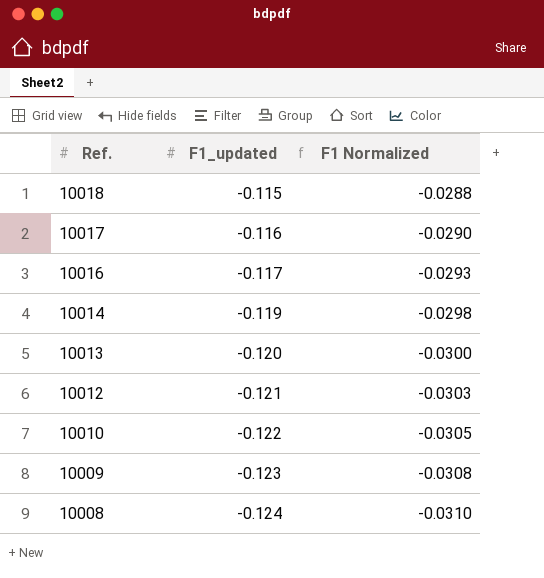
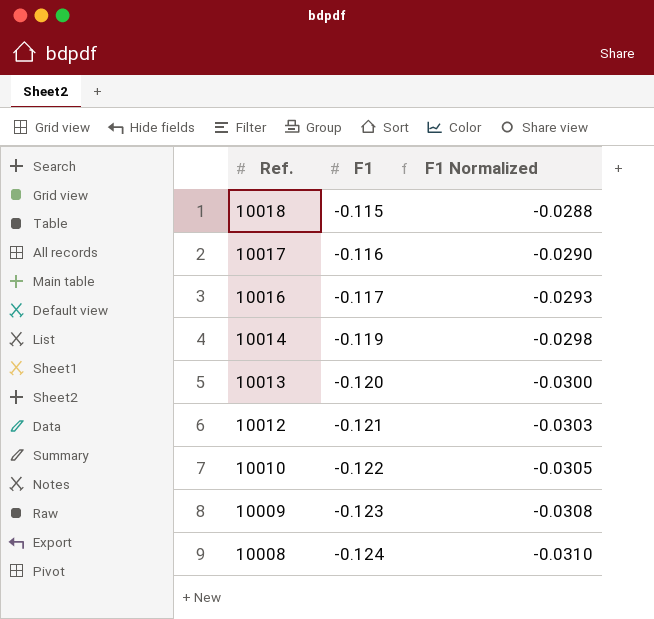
column name: F1_updated -> F1

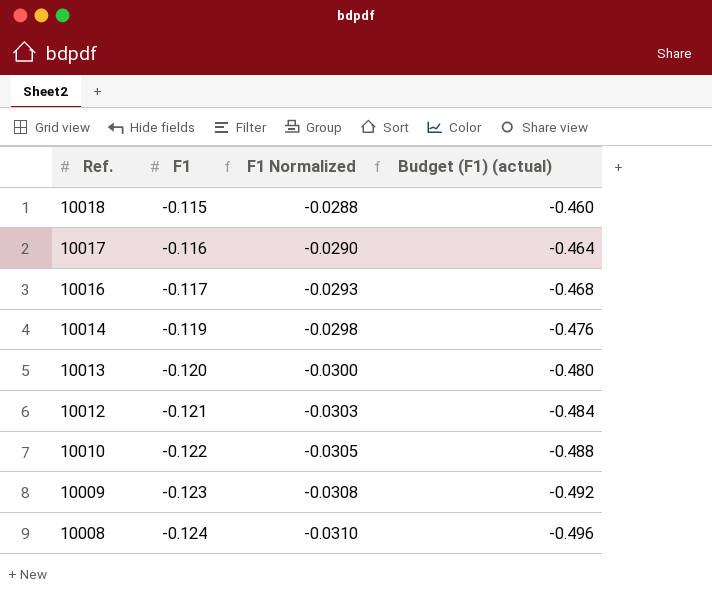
column Budget (F1) (actual) | formula: none -> [F1] * 4

